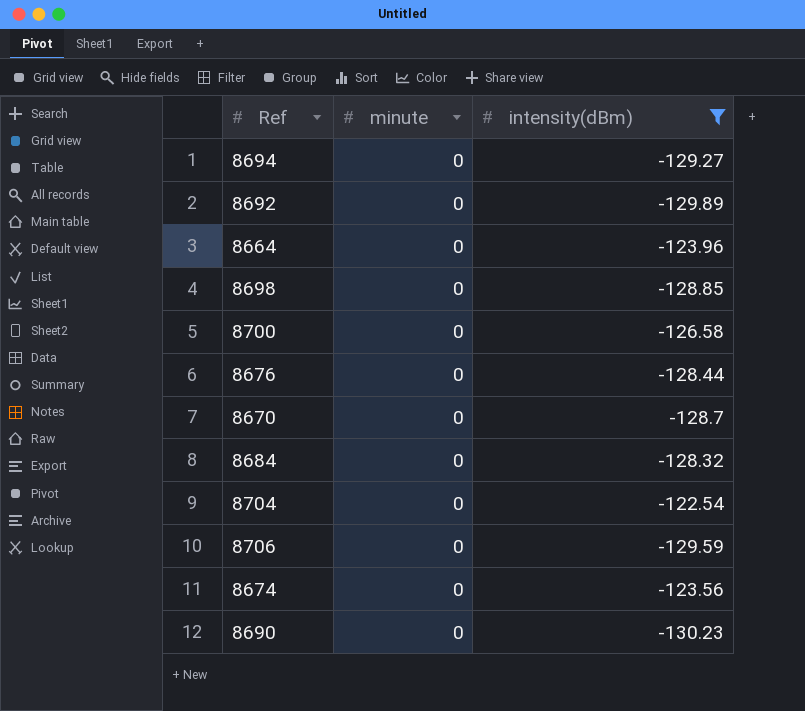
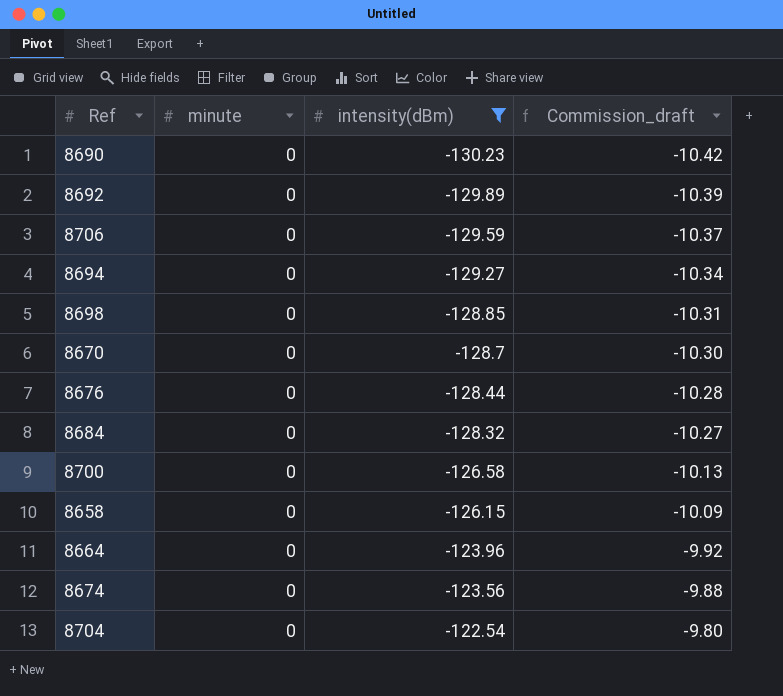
row order: none -> intensity(dBm) ascending
column Commission_draft | formula: none -> [intensity(dBm)] * 0.08
row 8658: none -> 0 | -126.15 | -10.09

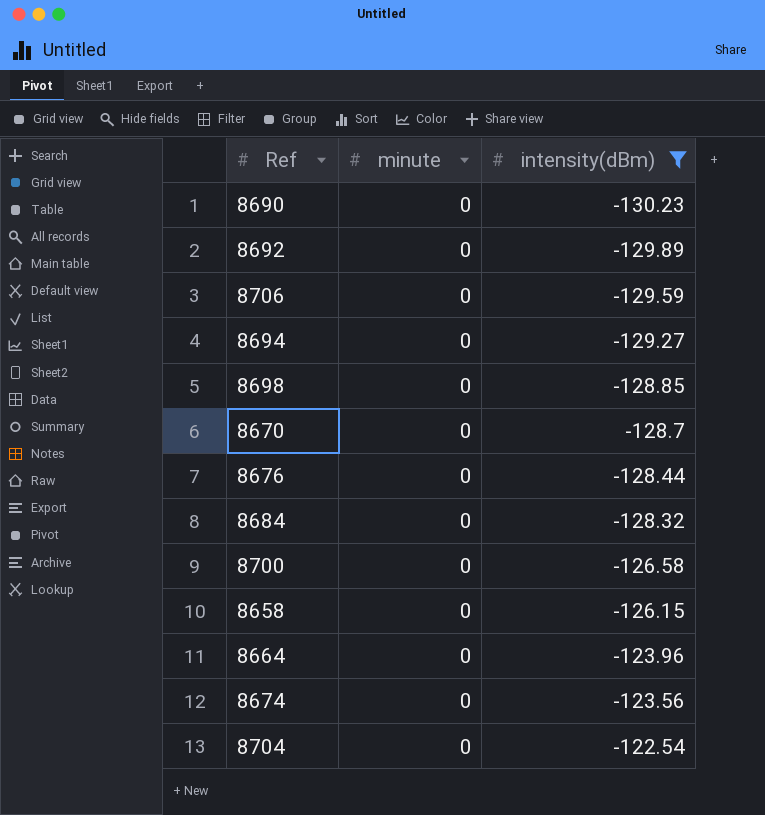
column Commission_draft | formula: [intensity(dBm)] * 0.08 -> none

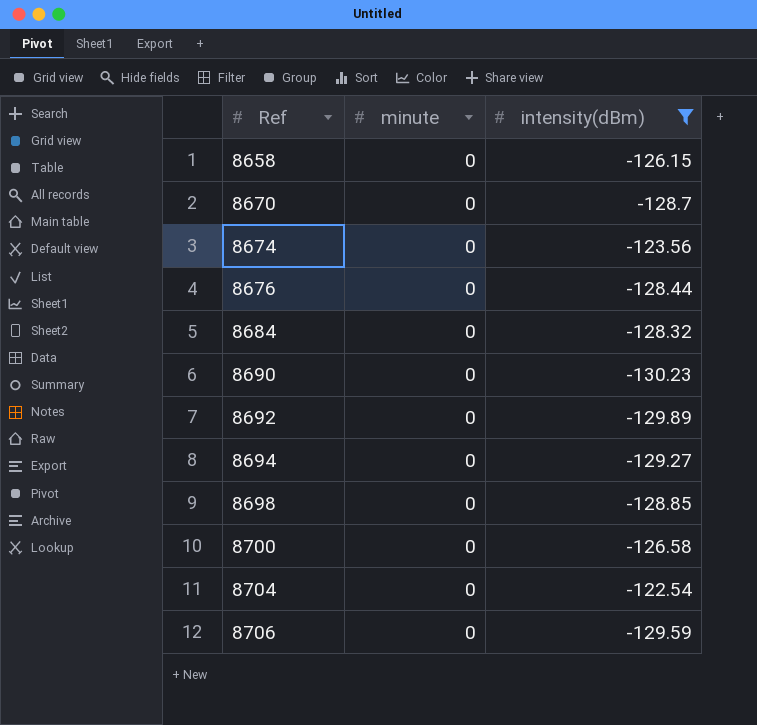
row order: intensity(dBm) ascending -> Ref ascending
row 8664: 0 | -123.96 -> none

